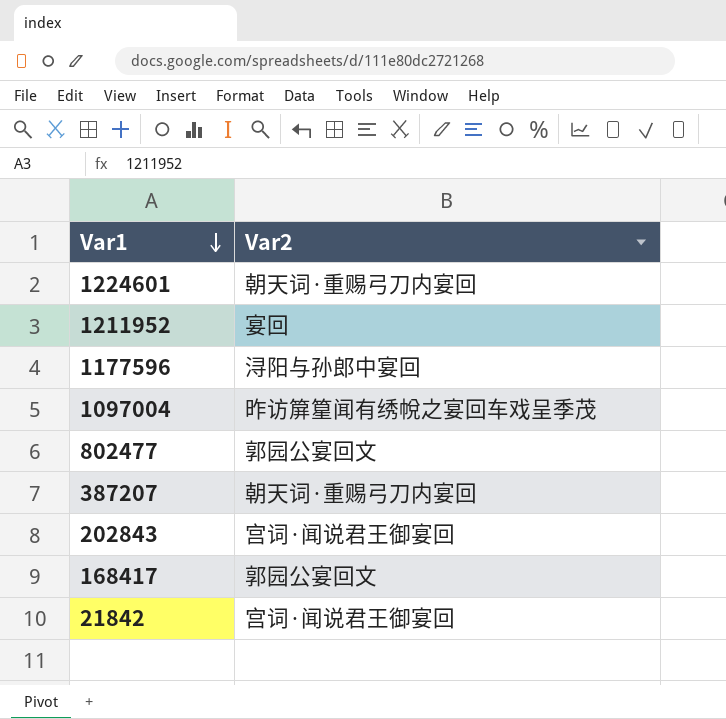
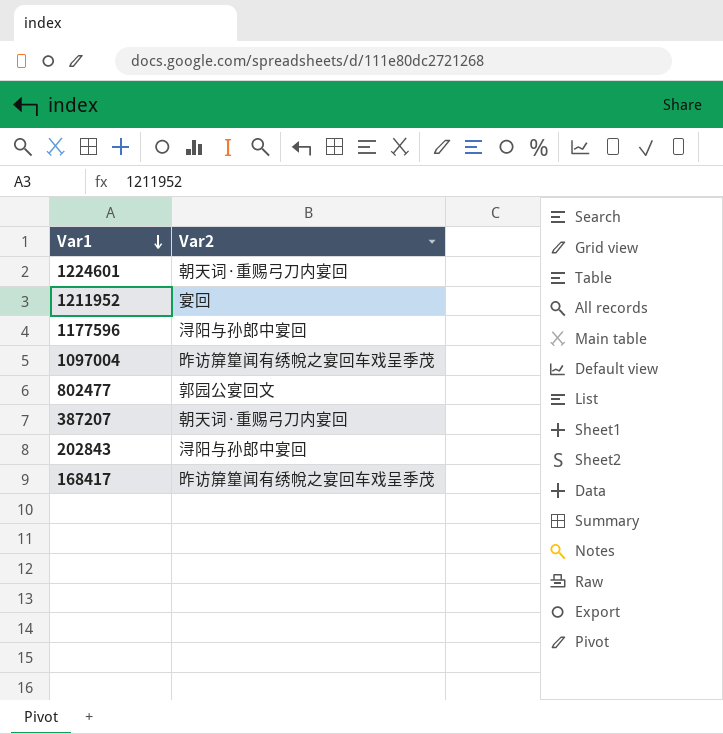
row 21842: 宫词·闻说君王御宴回 -> none
202843 | Var2: 宫词·闻说君王御宴回 -> 浔阳与孙郎中宴回
168417 | Var2: 郭园公宴回文 -> 昨访箳篂闻有绣帨之宴回车戏呈季茂

